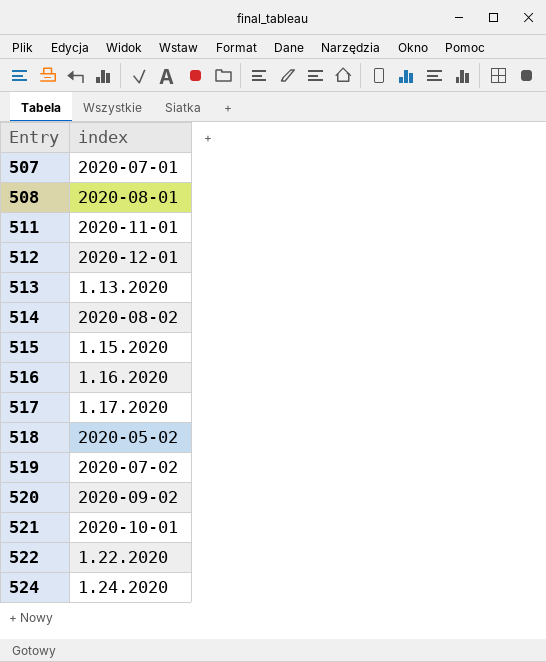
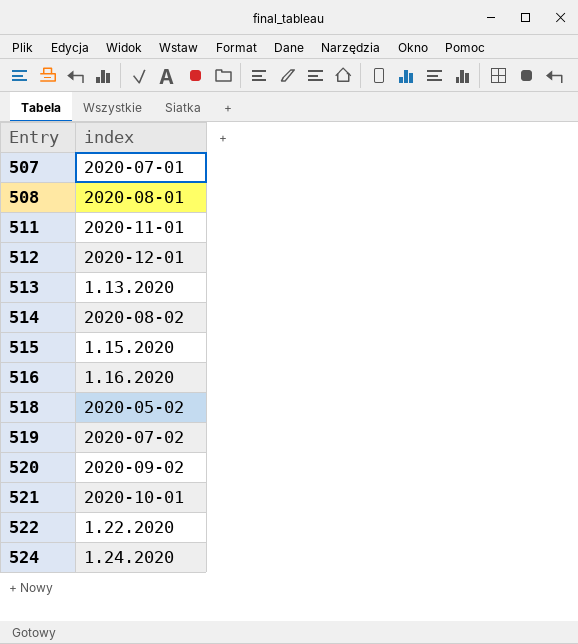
row 517: 1.17.2020 -> none

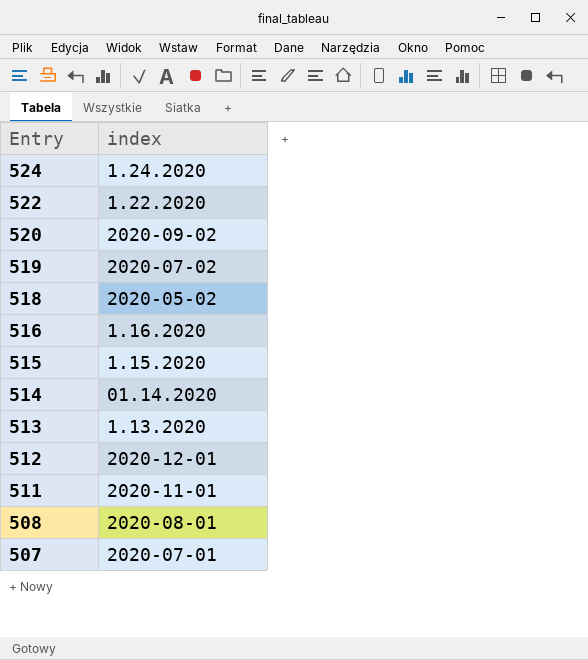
row order: Entry ascending -> Entry descending
row 521: 2020-10-01 -> none
514 | index: 2020-08-02 -> 01.14.2020

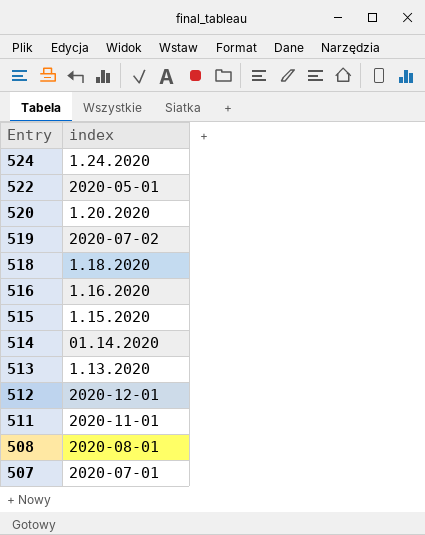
522 | index: 1.22.2020 -> 2020-05-01
520 | index: 2020-09-02 -> 1.20.2020
518 | index: 2020-05-02 -> 1.18.2020

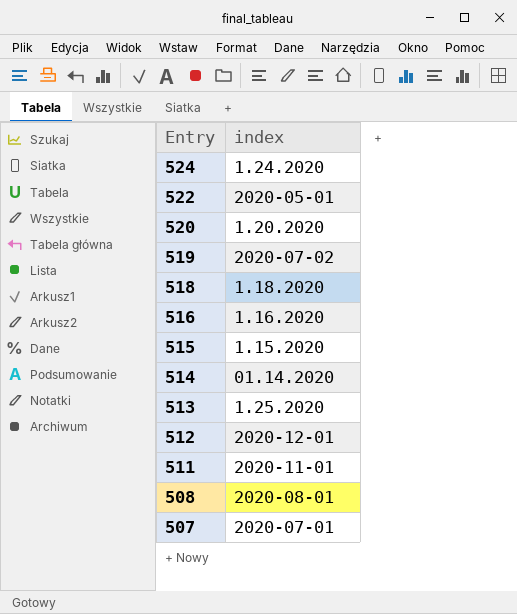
513 | index: 1.13.2020 -> 1.25.2020

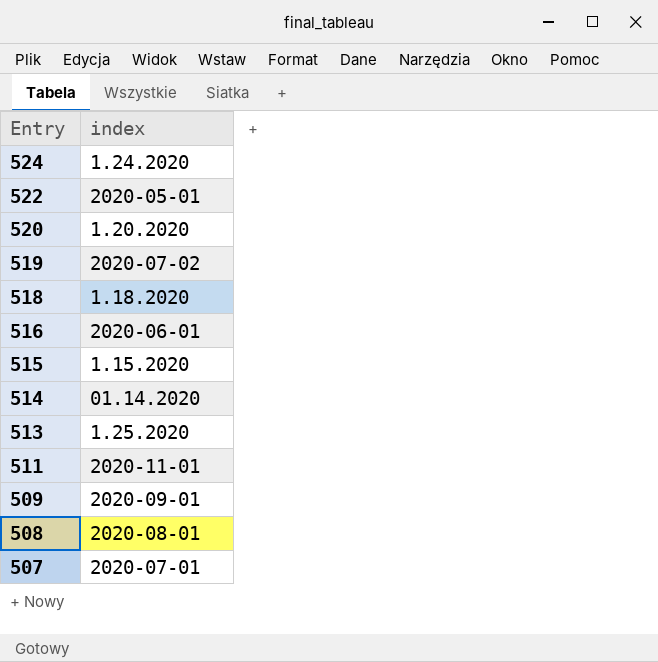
row 512: 2020-12-01 -> none
516 | index: 1.16.2020 -> 2020-06-01
row 509: none -> 2020-09-01

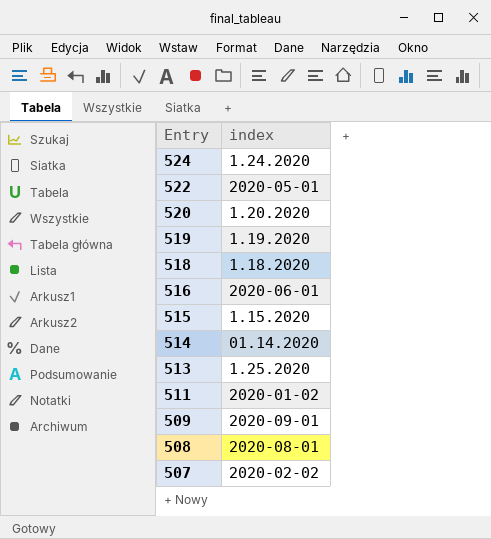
519 | index: 2020-07-02 -> 1.19.2020
511 | index: 2020-11-01 -> 2020-01-02
507 | index: 2020-07-01 -> 2020-02-02

